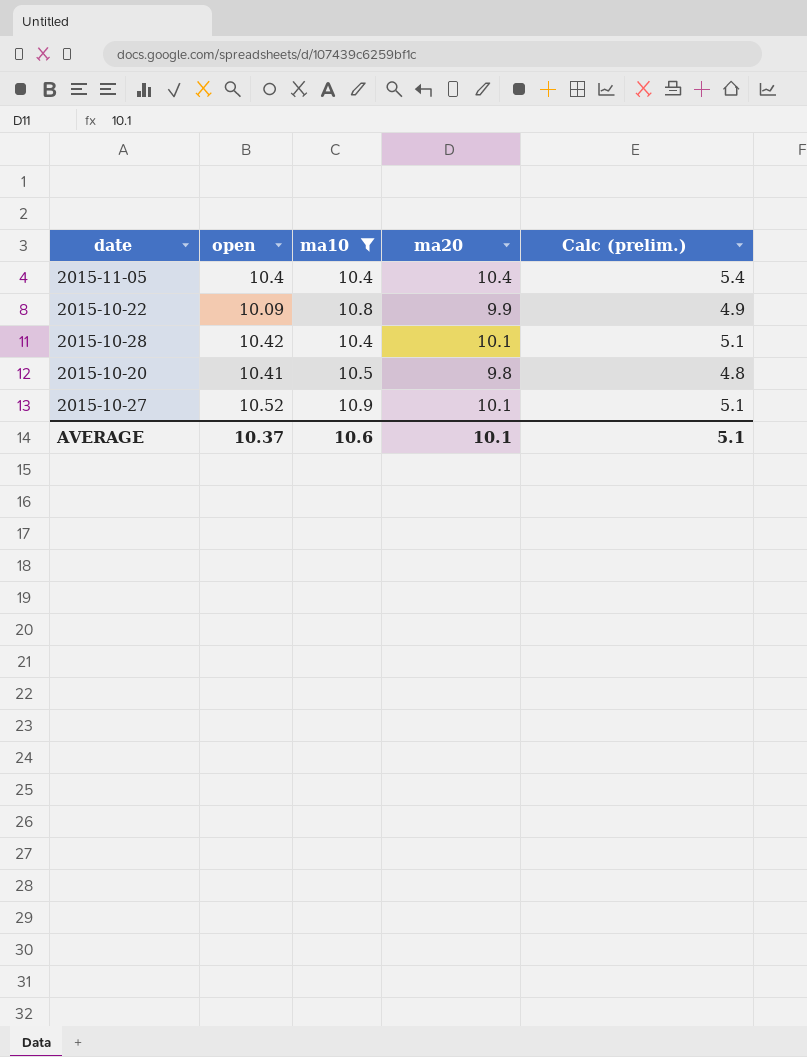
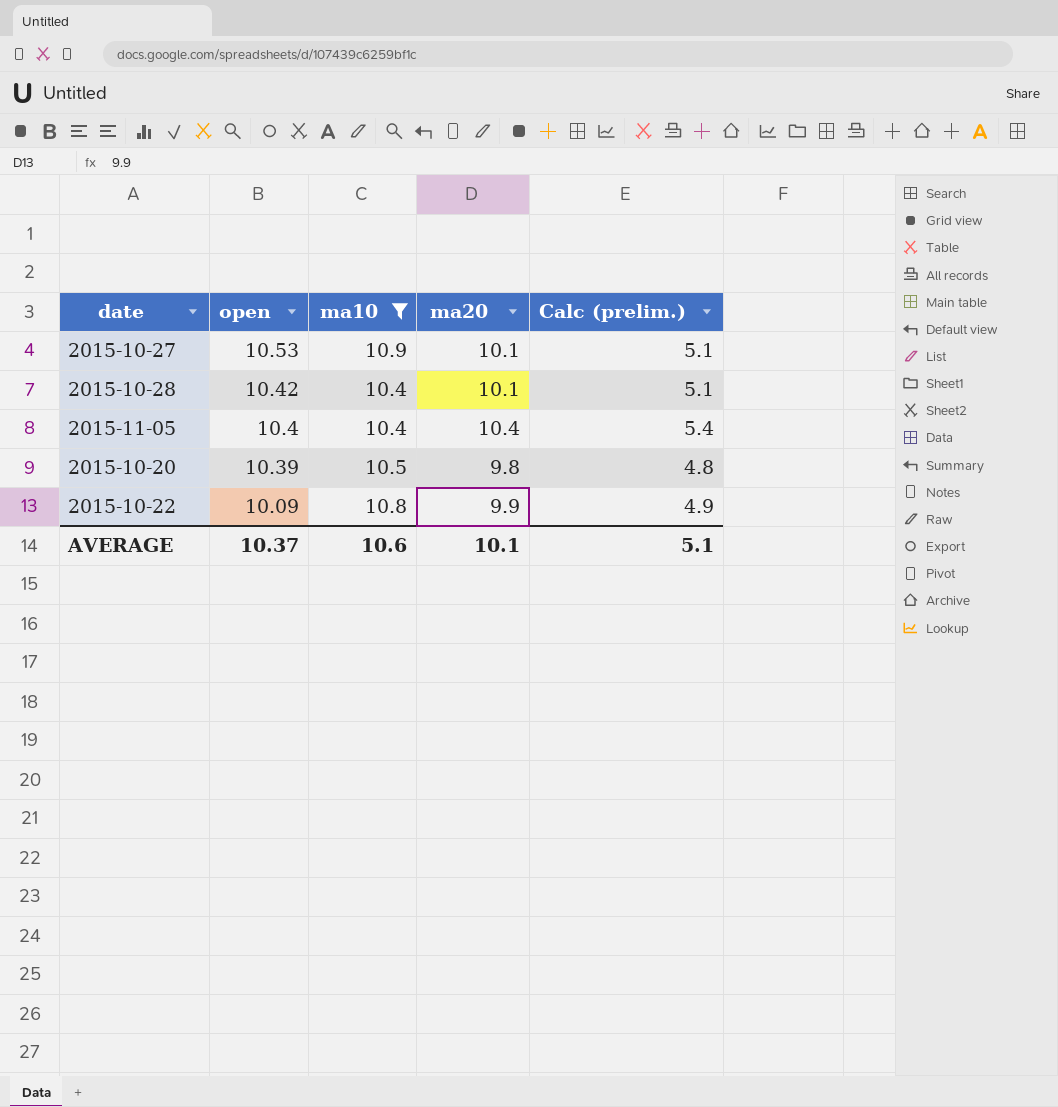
row order: none -> open descending
2015-10-27 | open: 10.52 -> 10.53
2015-10-20 | open: 10.41 -> 10.39

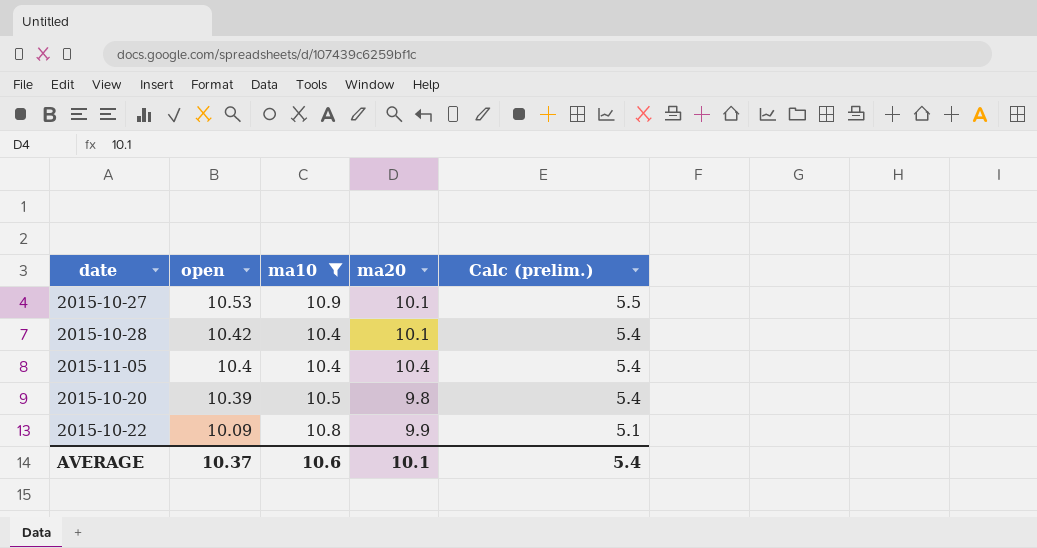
column Calc (prelim.) | formula: [ma20] - 5 -> [open] - 5
AVERAGE | Calc (prelim.): 5.1 -> 5.4

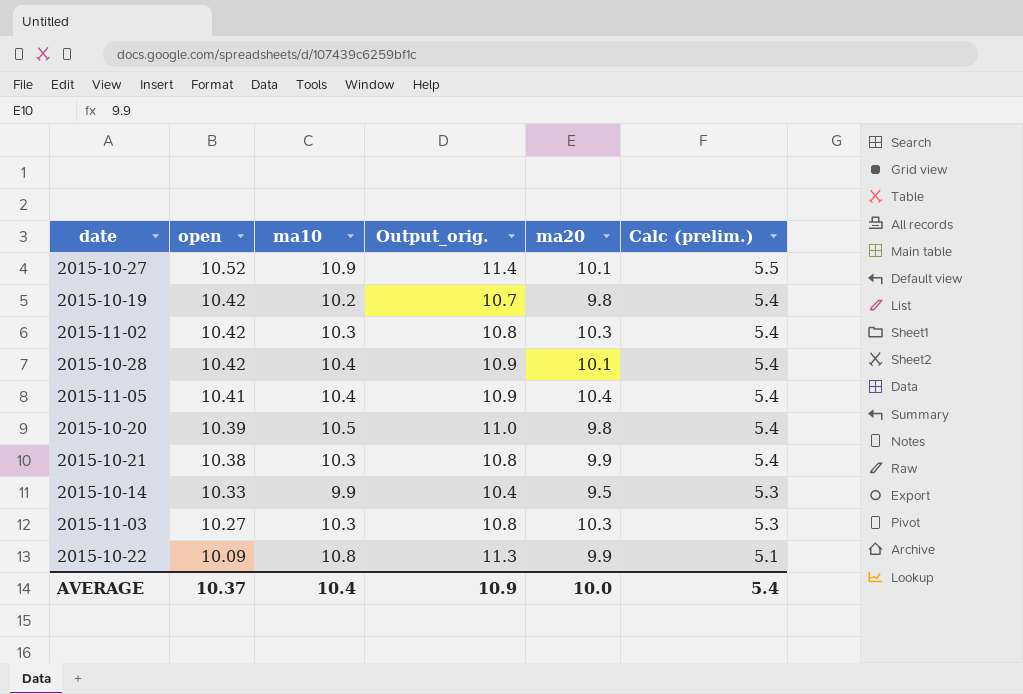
filter: ma10 >= 10.4 -> none
column Output_orig. | formula: none -> [ma10] * 1.05
2015-10-27 | open: 10.53 -> 10.52
2015-11-05 | open: 10.4 -> 10.41
AVERAGE | ma10: 10.6 -> 10.4
AVERAGE | ma20: 10.1 -> 10.0

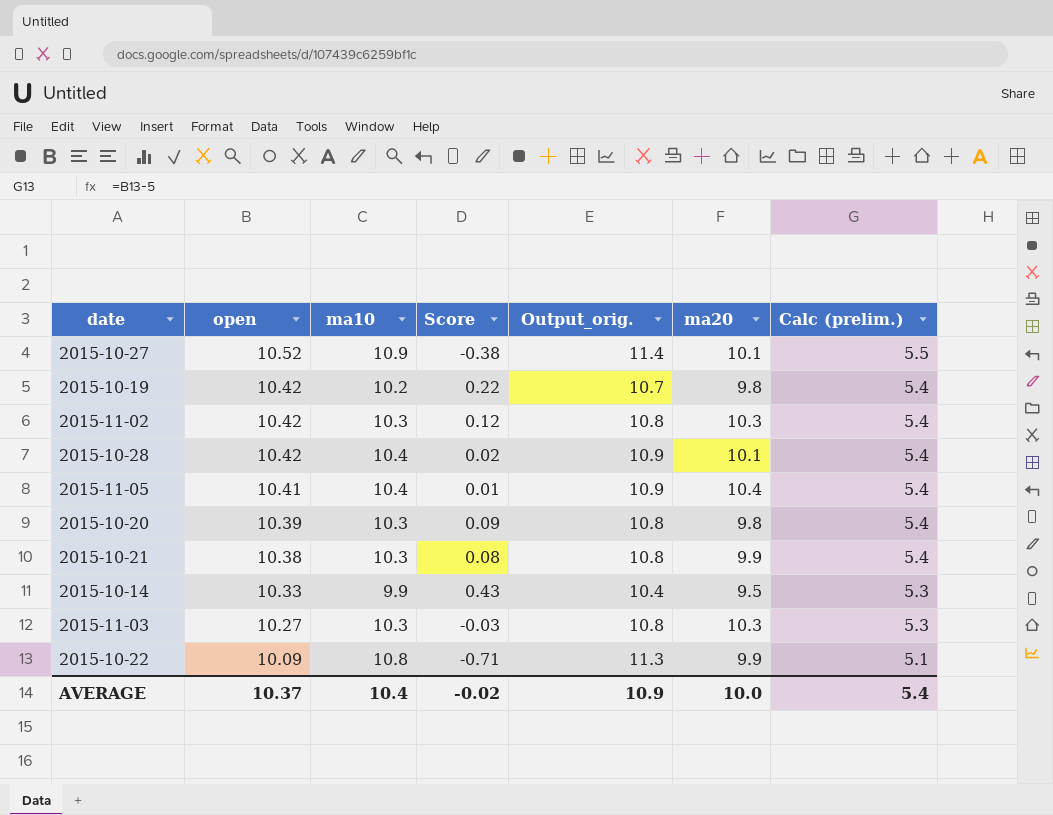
column Score | formula: none -> [open] - [ma10]
2015-10-20 | ma10: 10.5 -> 10.3
2015-10-20 | Output_orig.: 11.0 -> 10.8

